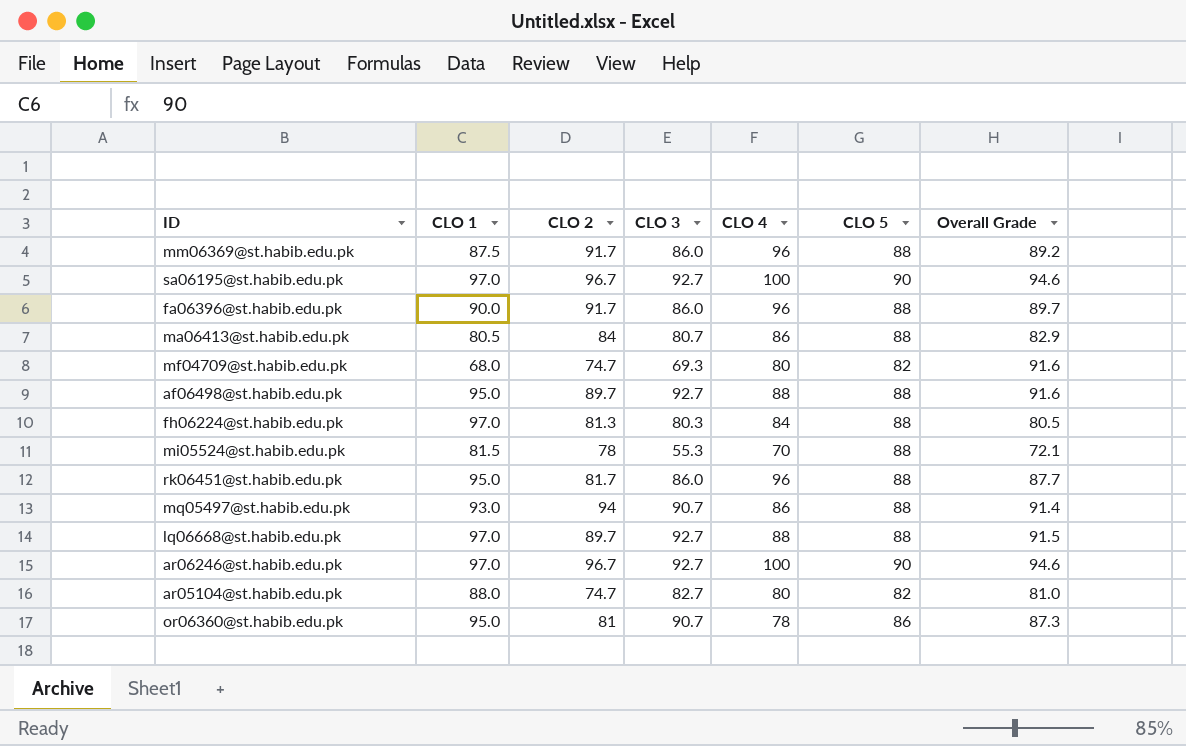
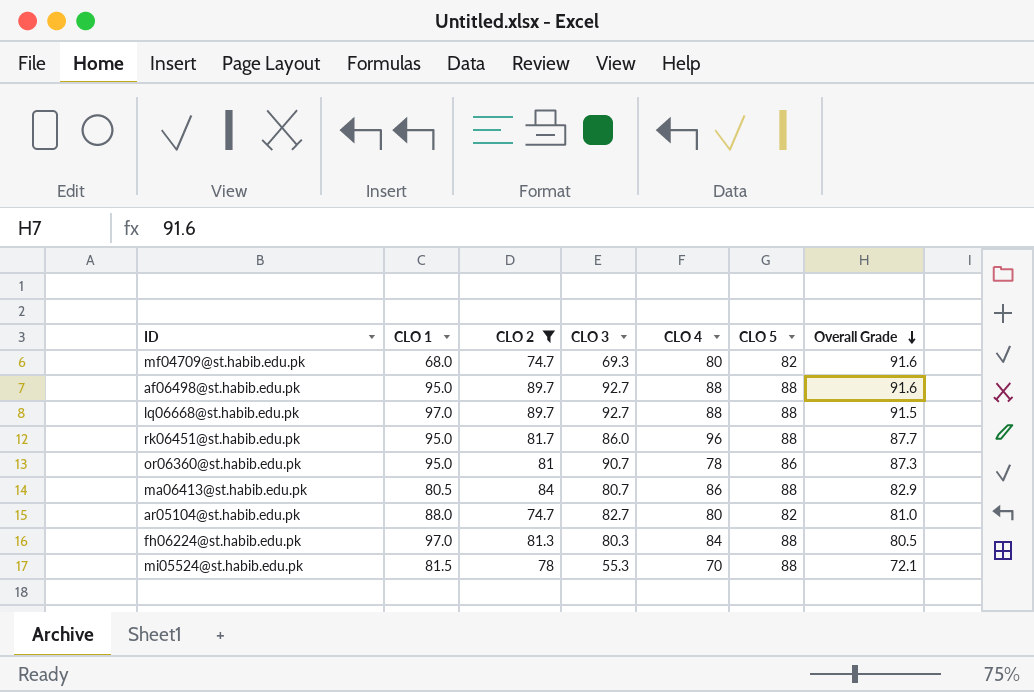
filter: none -> CLO 2 <= 89.7
row order: none -> Overall Grade descending

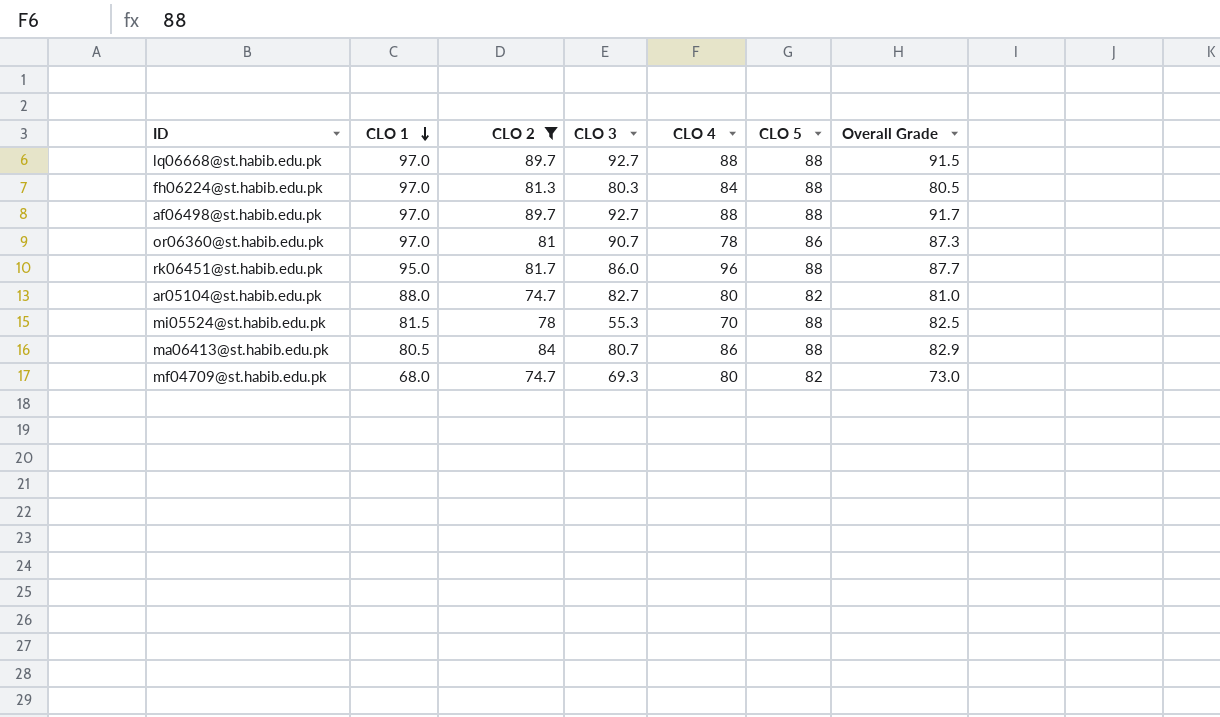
row order: Overall Grade descending -> CLO 1 descending
af06498@st.habib.edu.pk | CLO 1: 95.0 -> 97.0
af06498@st.habib.edu.pk | Overall Grade: 91.6 -> 91.7
or06360@st.habib.edu.pk | CLO 1: 95.0 -> 97.0
mi05524@st.habib.edu.pk | Overall Grade: 72.1 -> 82.5
mf04709@st.habib.edu.pk | Overall Grade: 91.6 -> 73.0

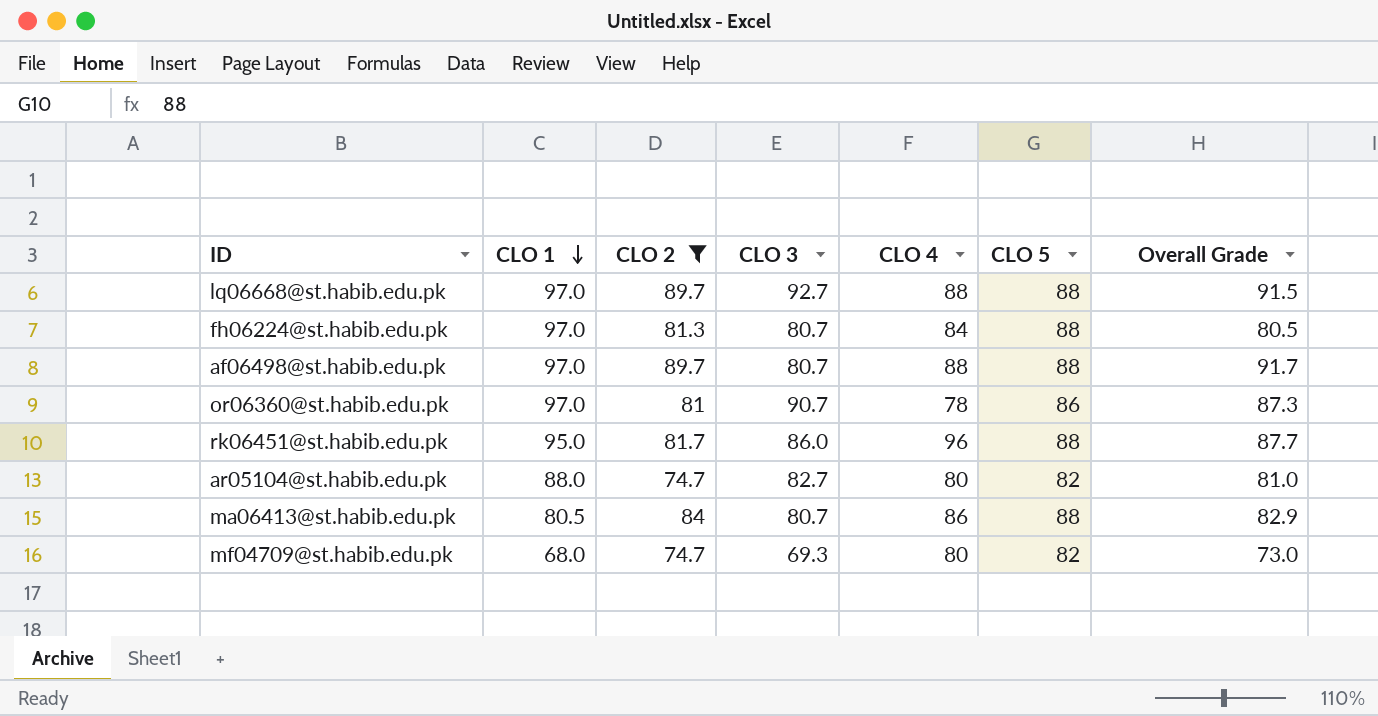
row mi05524@st.habib.edu.pk: 81.5 | 78 | 55.3 | 70 | 88 | 82.5 -> none
fh06224@st.habib.edu.pk | CLO 3: 80.3 -> 80.7
af06498@st.habib.edu.pk | CLO 3: 92.7 -> 80.7

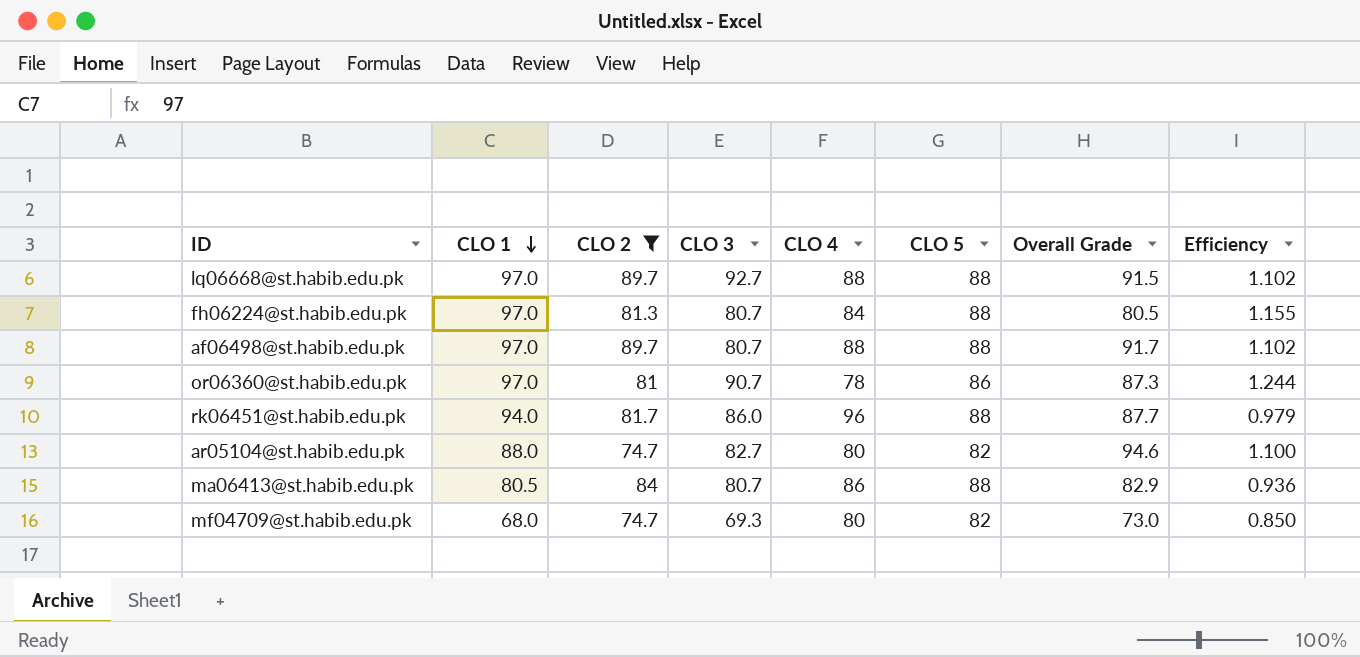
column Efficiency | formula: none -> [CLO 1] / [CLO 4]
rk06451@st.habib.edu.pk | CLO 1: 95.0 -> 94.0
ar05104@st.habib.edu.pk | Overall Grade: 81.0 -> 94.6

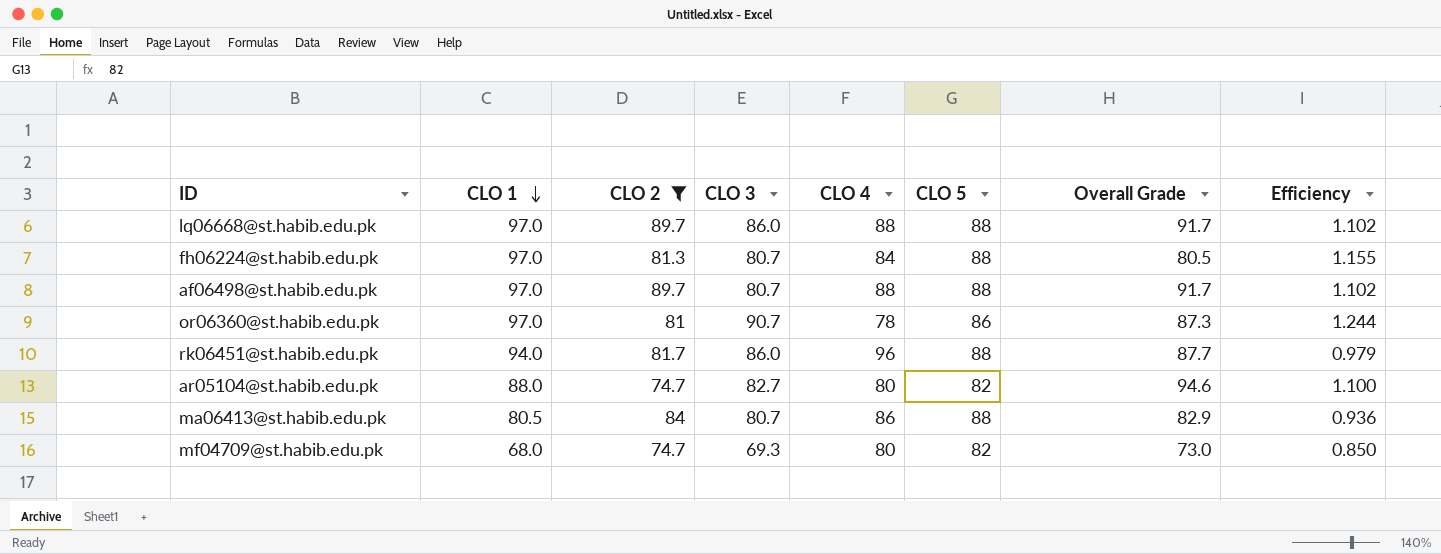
lq06668@st.habib.edu.pk | CLO 3: 92.7 -> 86.0
lq06668@st.habib.edu.pk | Overall Grade: 91.5 -> 91.7

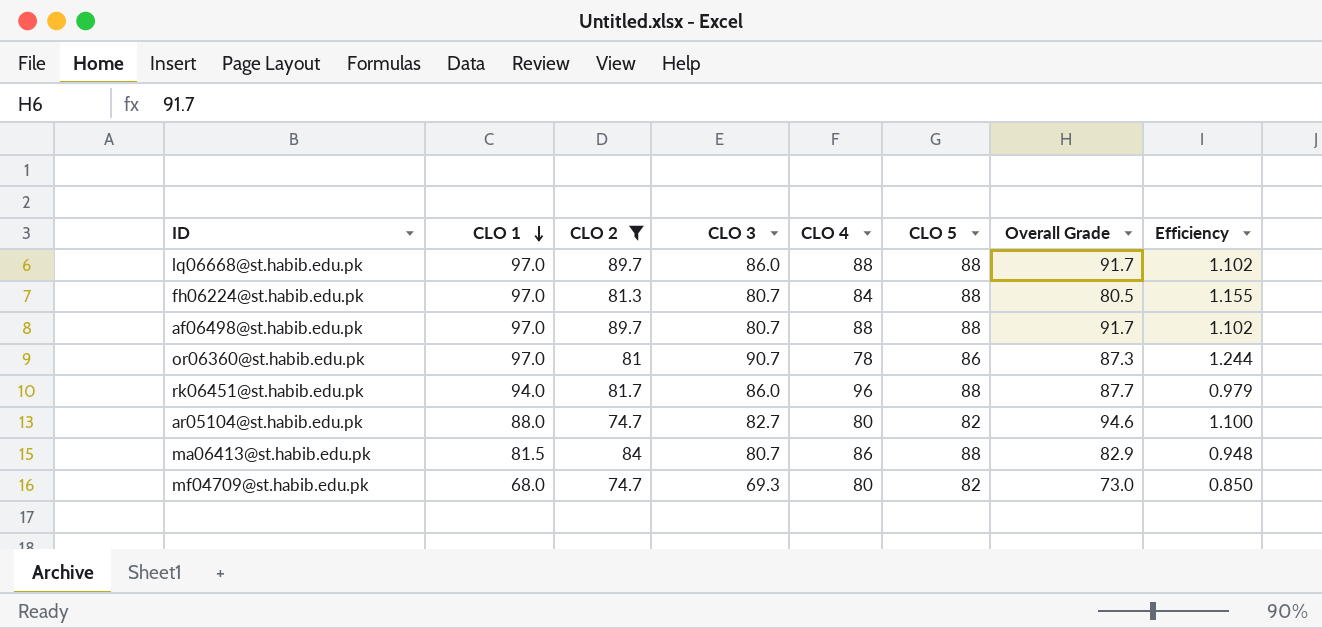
ma06413@st.habib.edu.pk | CLO 1: 80.5 -> 81.5
ma06413@st.habib.edu.pk | Efficiency: 0.936 -> 0.948

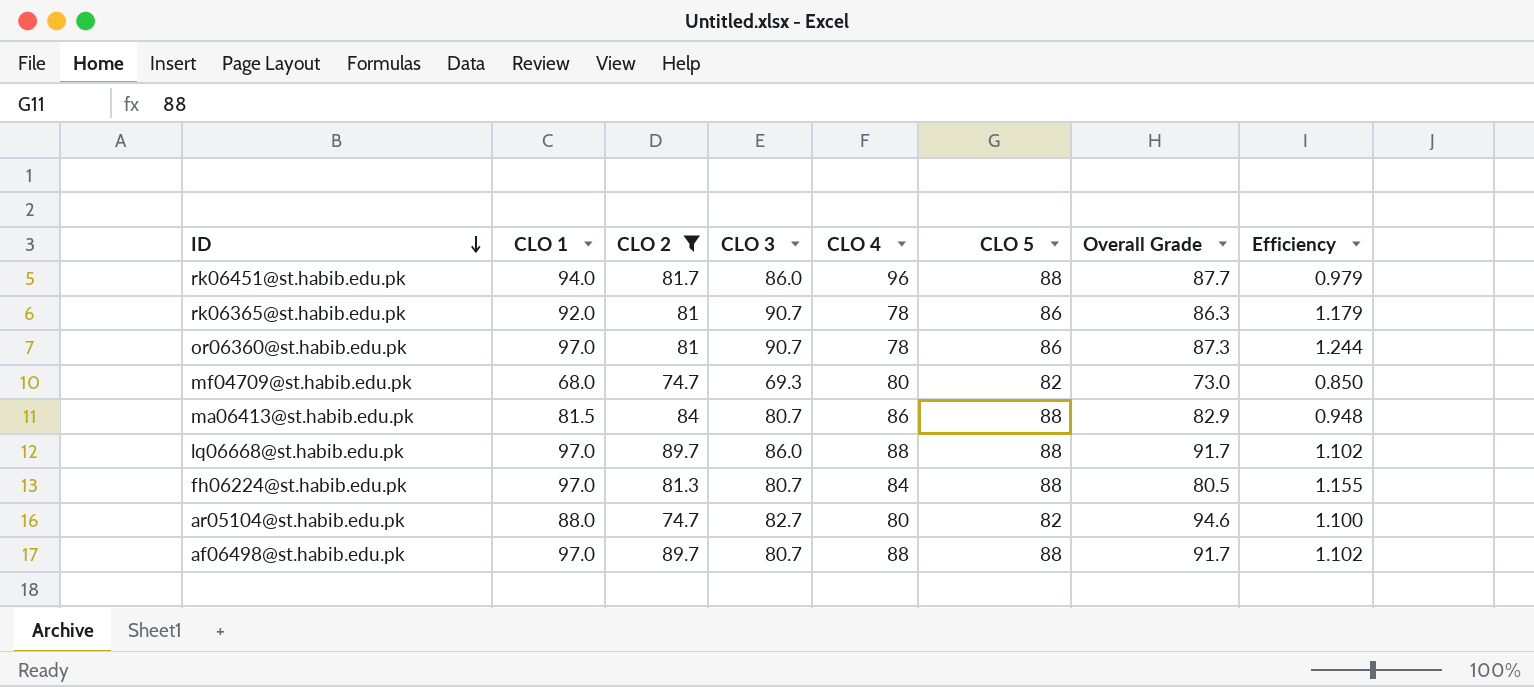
row order: CLO 1 descending -> ID descending
row rk06365@st.habib.edu.pk: none -> 92.0 | 81 | 90.7 | 78 | 86 | 86.3 | 1.179

